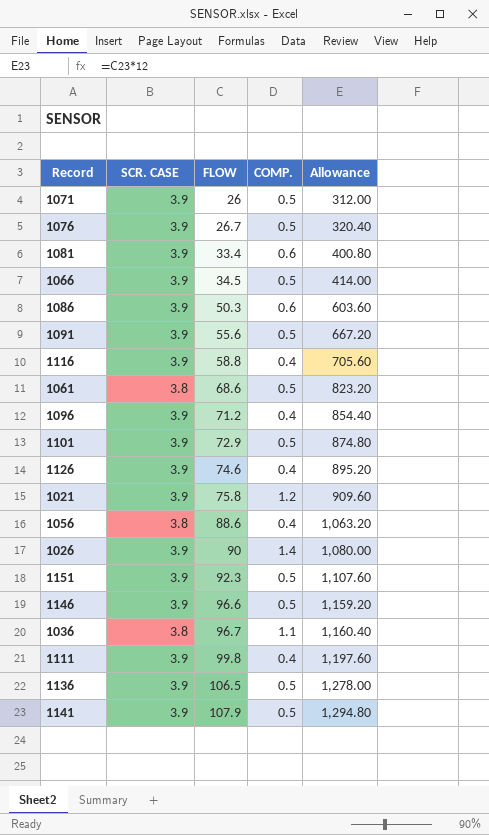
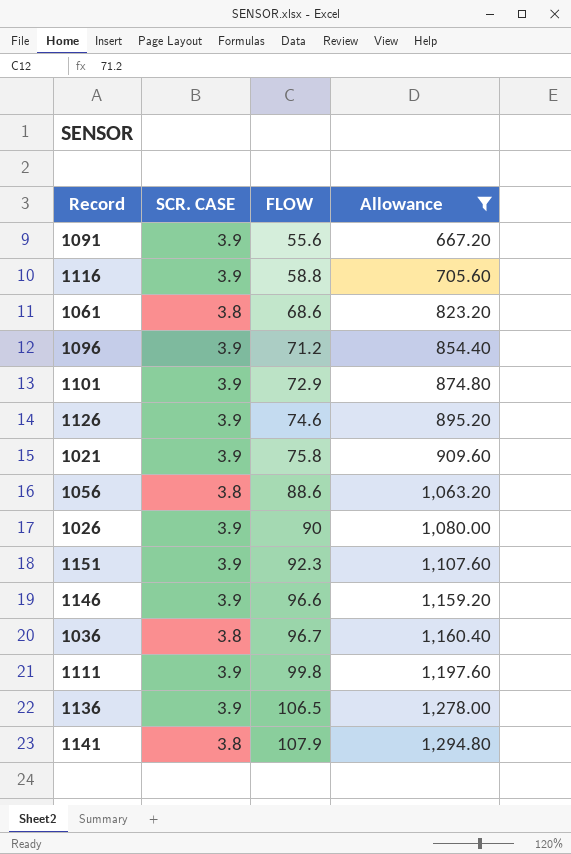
filter: none -> Allowance >= 667.20
column COMP. | position: 4 -> none
1141 | SCR. CASE: 3.9 -> 3.8

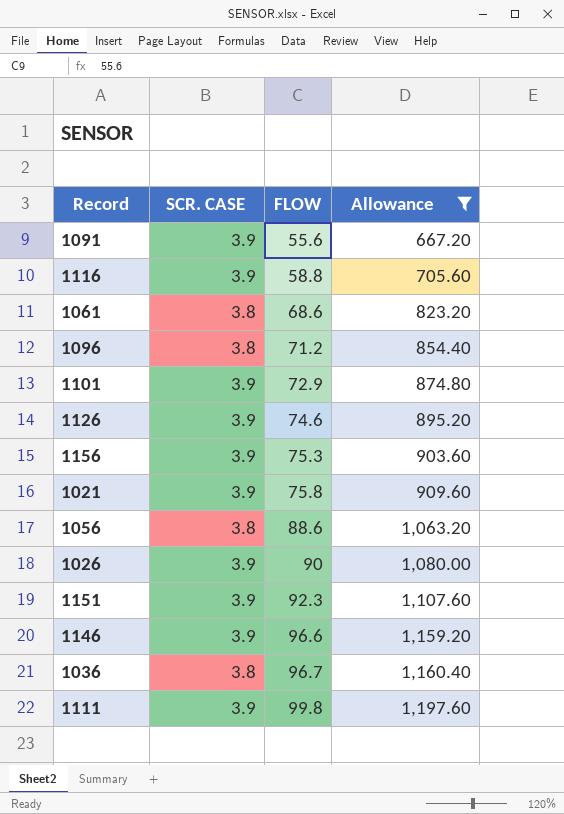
row 1136: 3.9 | 106.5 | 1,278.00 -> none
row 1141: 3.8 | 107.9 | 1,294.80 -> none
1096 | SCR. CASE: 3.9 -> 3.8
row 1156: none -> 3.9 | 75.3 | 903.60

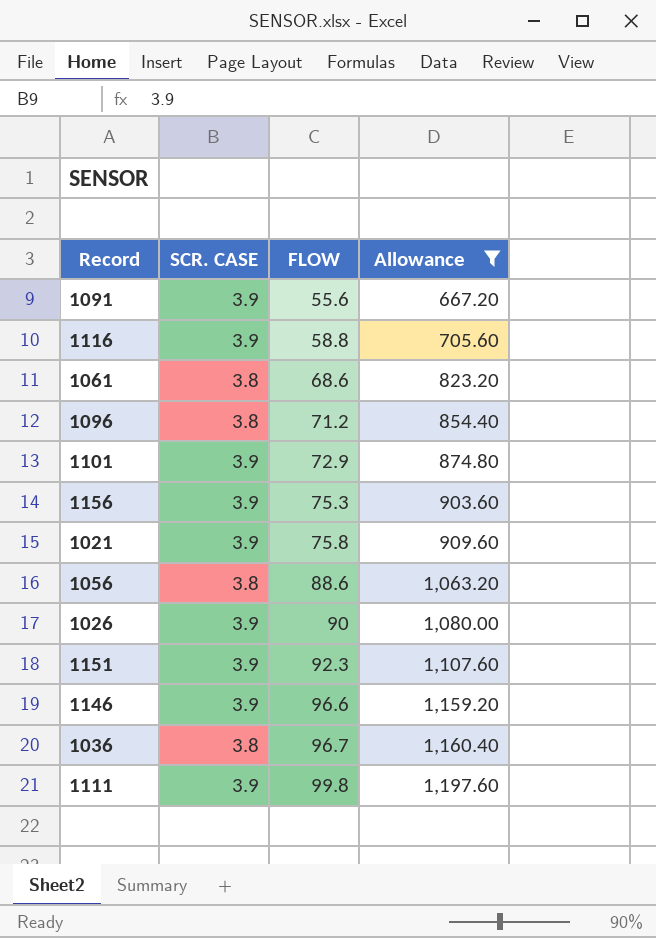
row 1126: 3.9 | 74.6 | 895.20 -> none

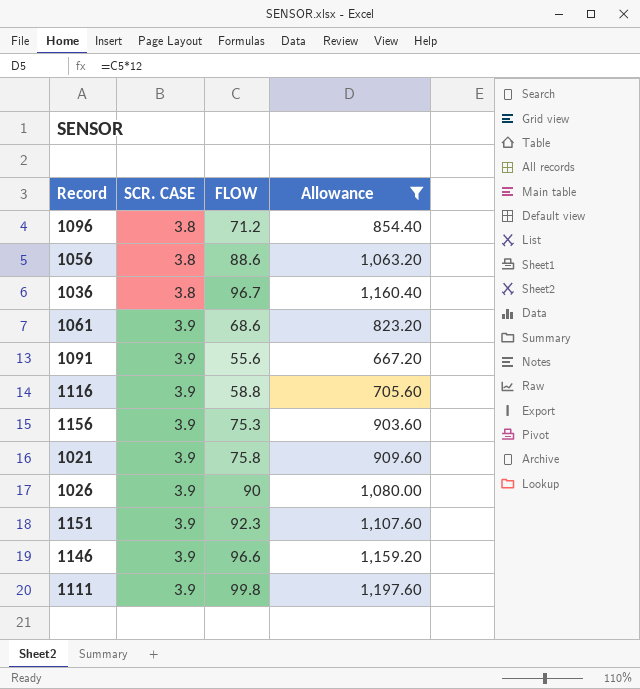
row order: FLOW ascending -> SCR. CASE ascending
row 1101: 3.9 | 72.9 | 874.80 -> none
1061 | SCR. CASE: 3.8 -> 3.9

